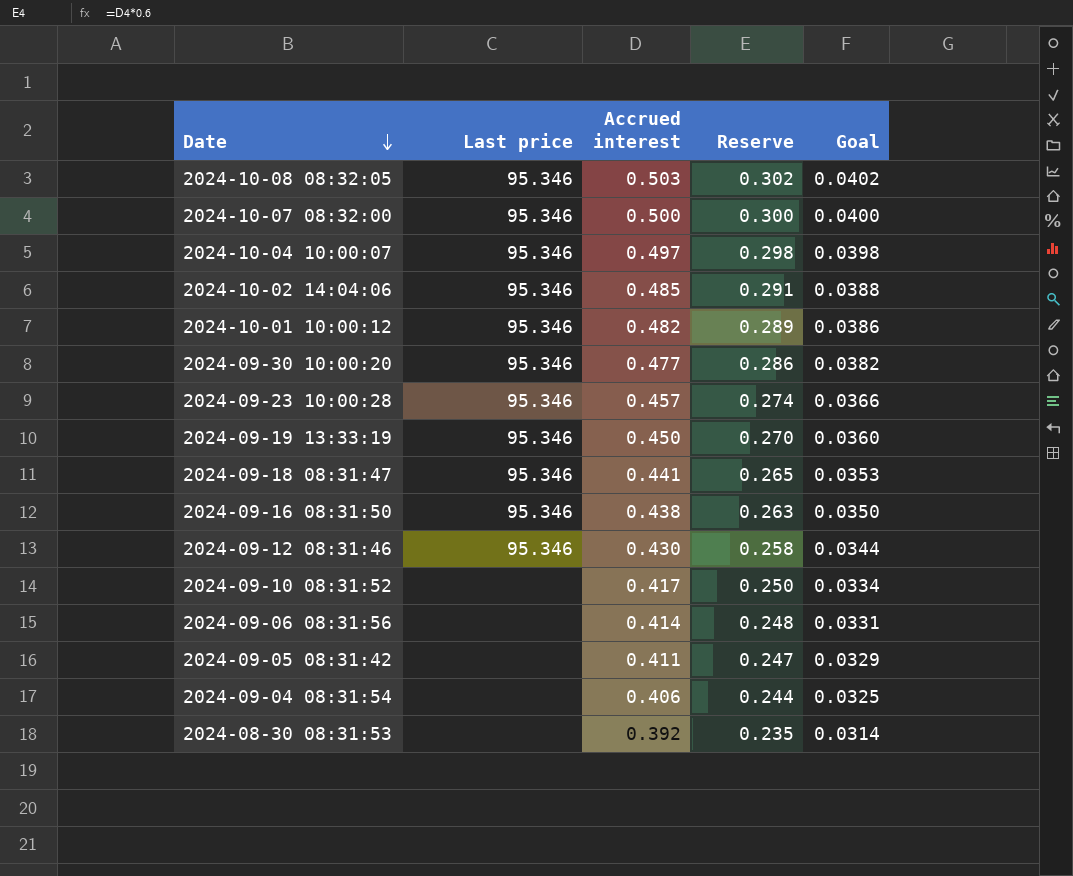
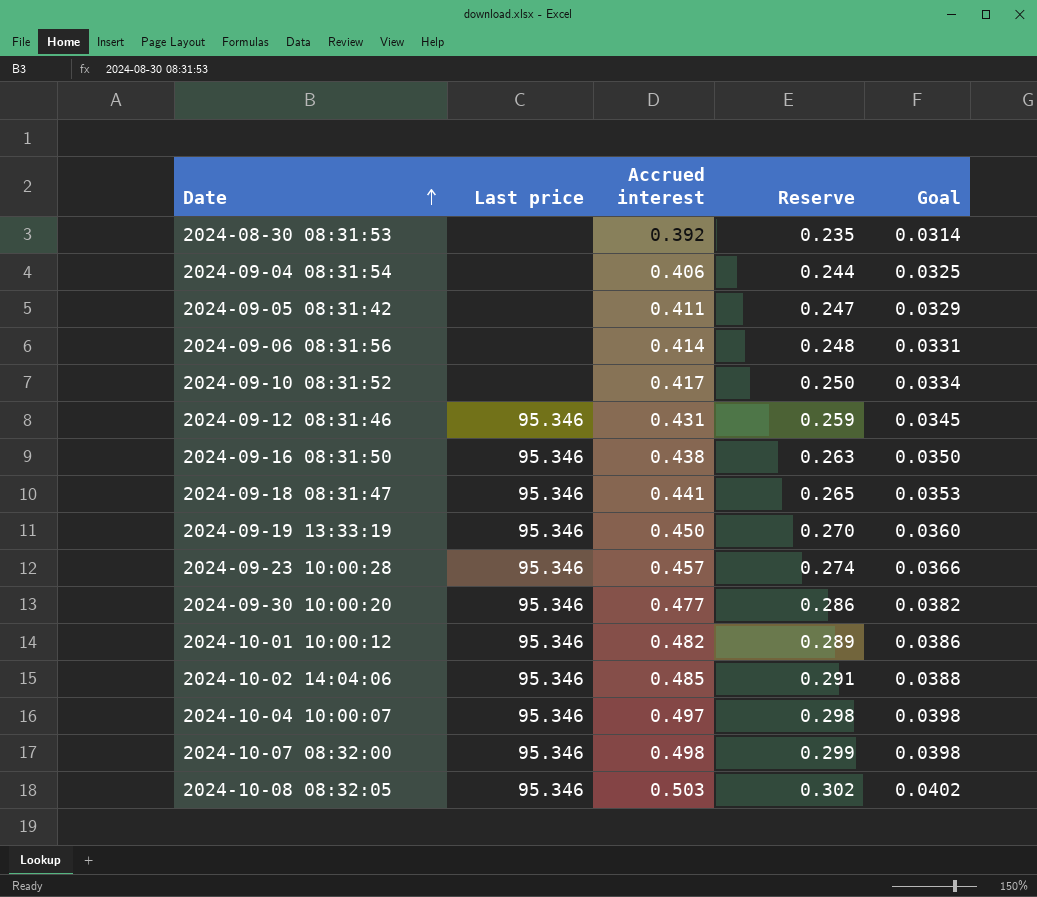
row order: Date descending -> Date ascending
2024-09-12 08:31:46 | Accrued interest: 0.430 -> 0.431
2024-09-12 08:31:46 | Reserve: 0.258 -> 0.259
2024-09-12 08:31:46 | Goal: 0.0344 -> 0.0345
2024-10-07 08:32:00 | Accrued interest: 0.500 -> 0.498
2024-10-07 08:32:00 | Reserve: 0.300 -> 0.299
2024-10-07 08:32:00 | Goal: 0.0400 -> 0.0398

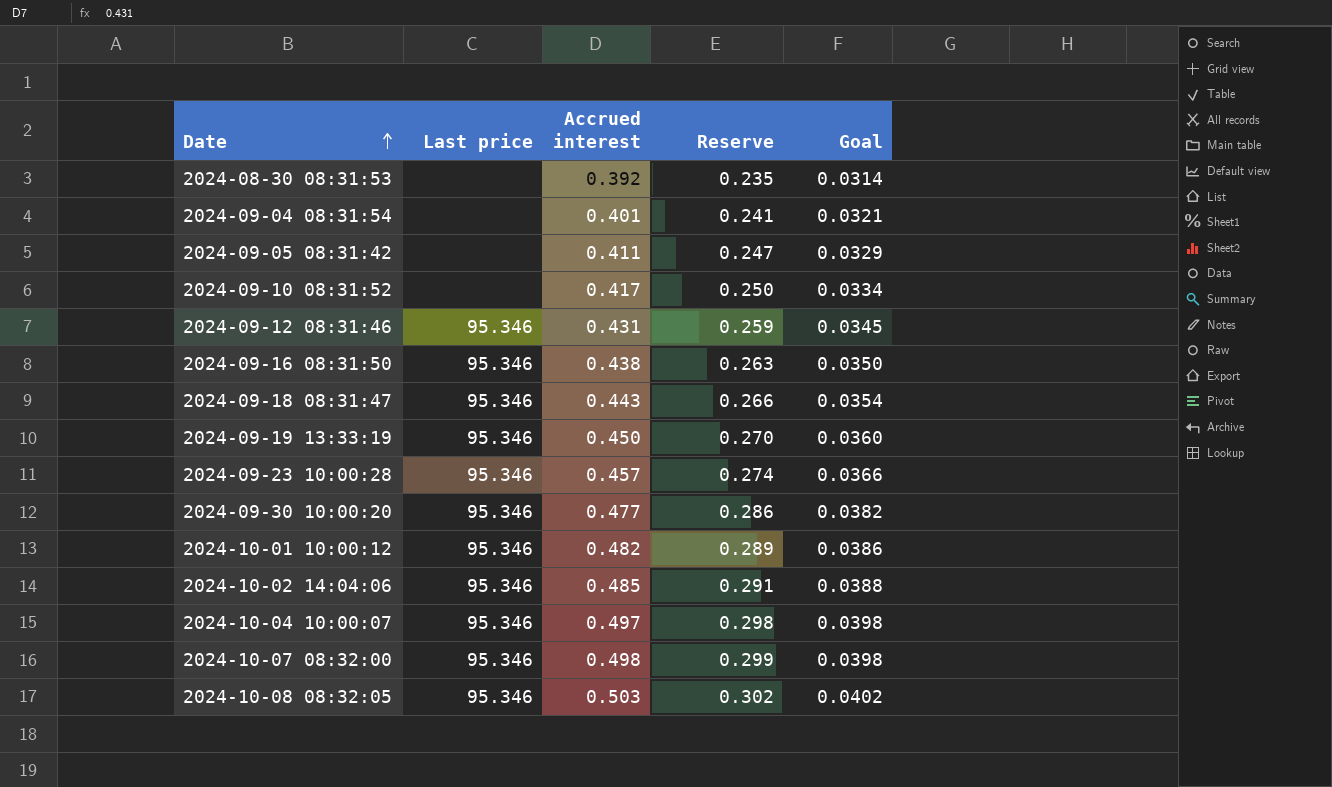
row 2024-09-06 08:31:56: none | 0.414 | 0.248 | 0.0331 -> none
2024-09-04 08:31:54 | Accrued interest: 0.406 -> 0.401
2024-09-04 08:31:54 | Reserve: 0.244 -> 0.241
2024-09-04 08:31:54 | Goal: 0.0325 -> 0.0321
2024-09-18 08:31:47 | Accrued interest: 0.441 -> 0.443
2024-09-18 08:31:47 | Reserve: 0.265 -> 0.266
2024-09-18 08:31:47 | Goal: 0.0353 -> 0.0354

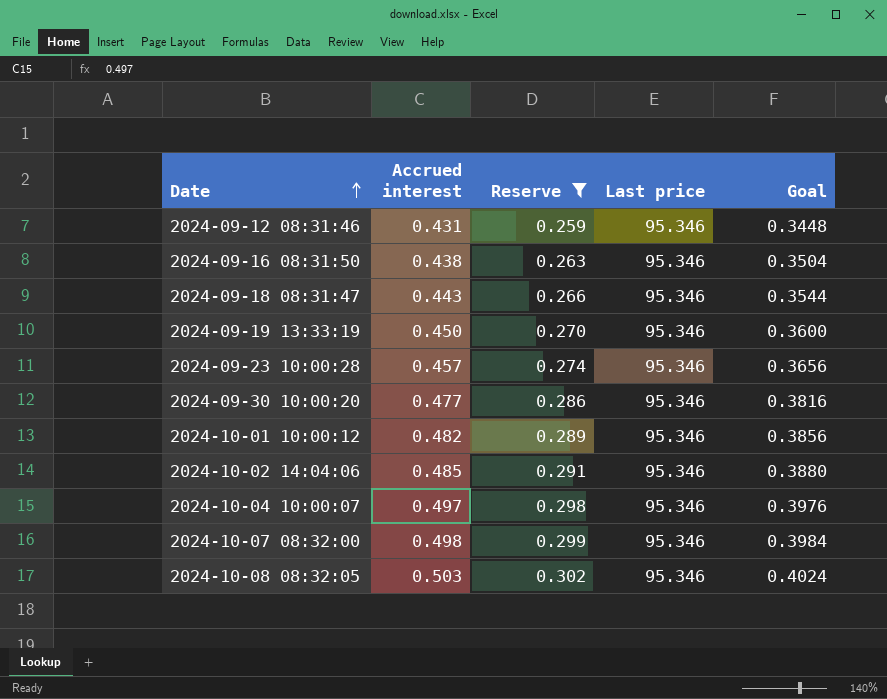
filter: none -> Reserve >= 0.259
column Last price | position: 2 -> 4
column Goal | formula: [Accrued interest] * 0.08 -> [Accrued interest] * 0.8

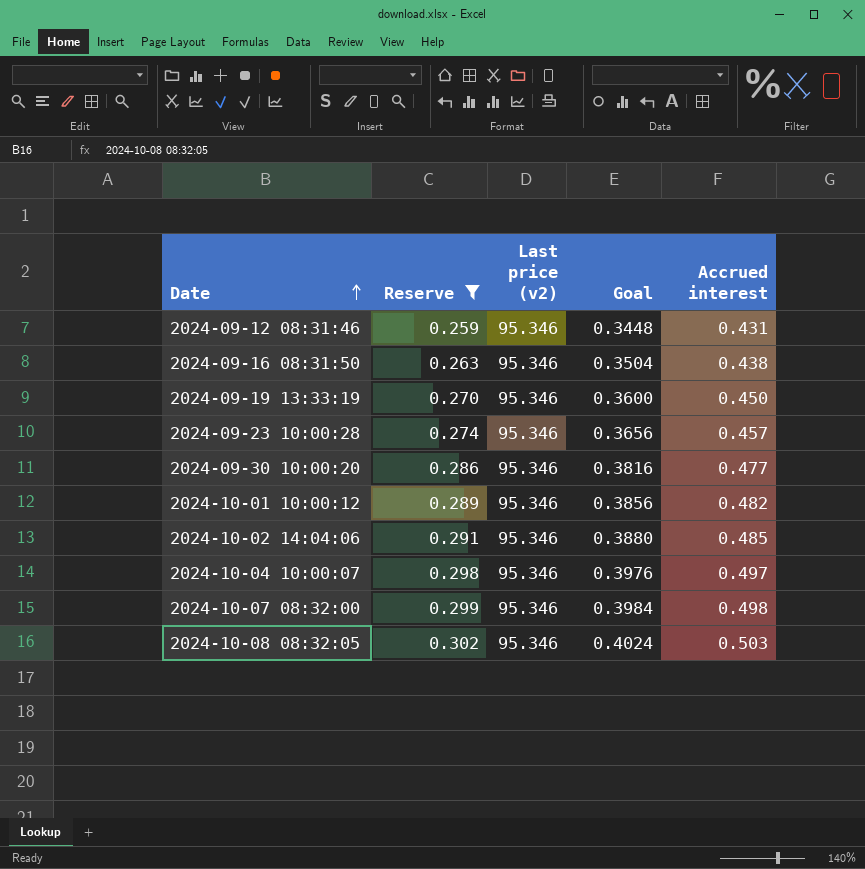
column name: Last price -> Last price (v2)
column Accrued interest | position: 2 -> 5
row 2024-09-18 08:31:47: 0.443 | 0.266 | 95.346 | 0.3544 -> none

